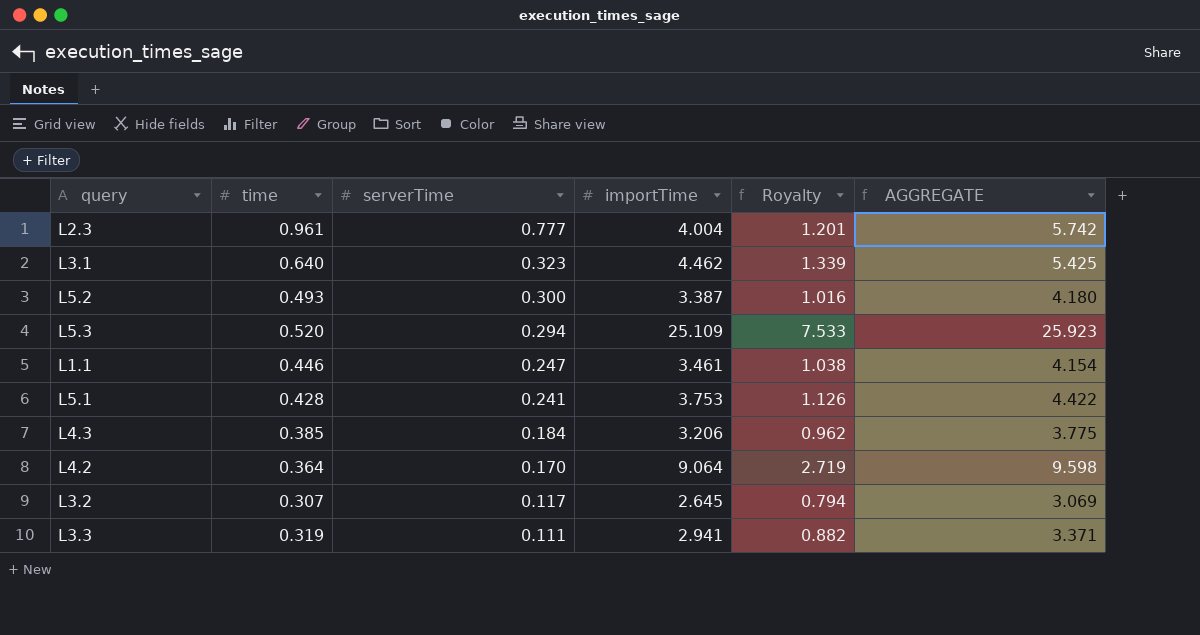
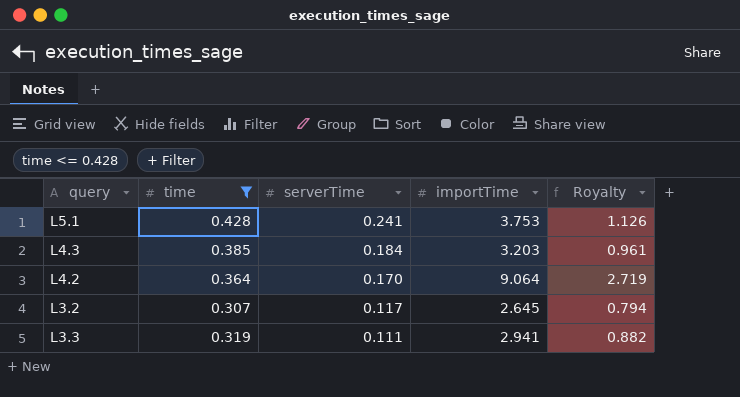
filter: none -> time <= 0.428
column AGGREGATE | formula: [time] + [serverTime] + [importTime] -> none
L4.3 | importTime: 3.206 -> 3.203
L4.3 | Royalty: 0.962 -> 0.961

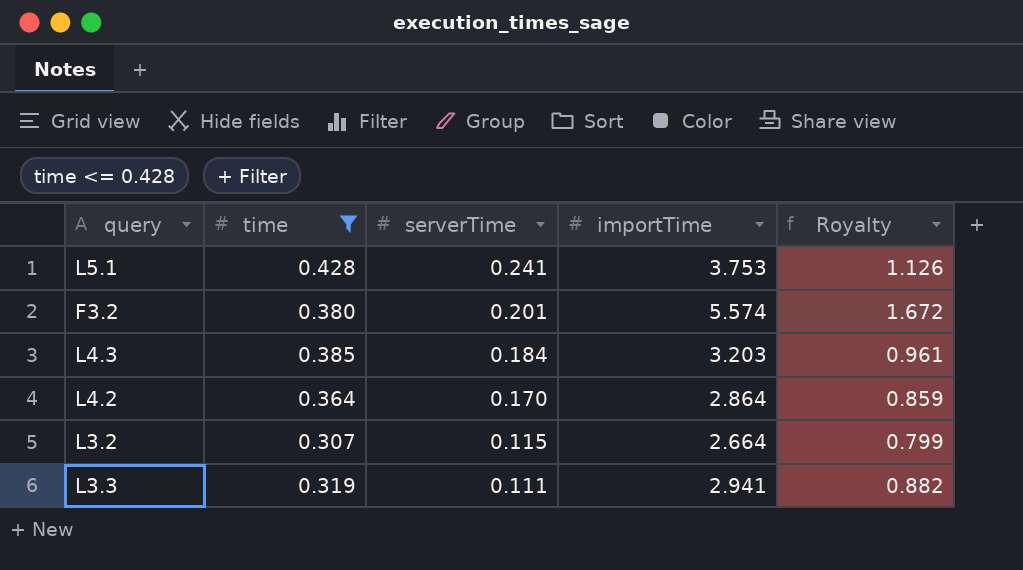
row F3.2: none -> 0.380 | 0.201 | 5.574 | 1.672
L4.2 | importTime: 9.064 -> 2.864
L4.2 | Royalty: 2.719 -> 0.859
L3.2 | serverTime: 0.117 -> 0.115
L3.2 | importTime: 2.645 -> 2.664
L3.2 | Royalty: 0.794 -> 0.799

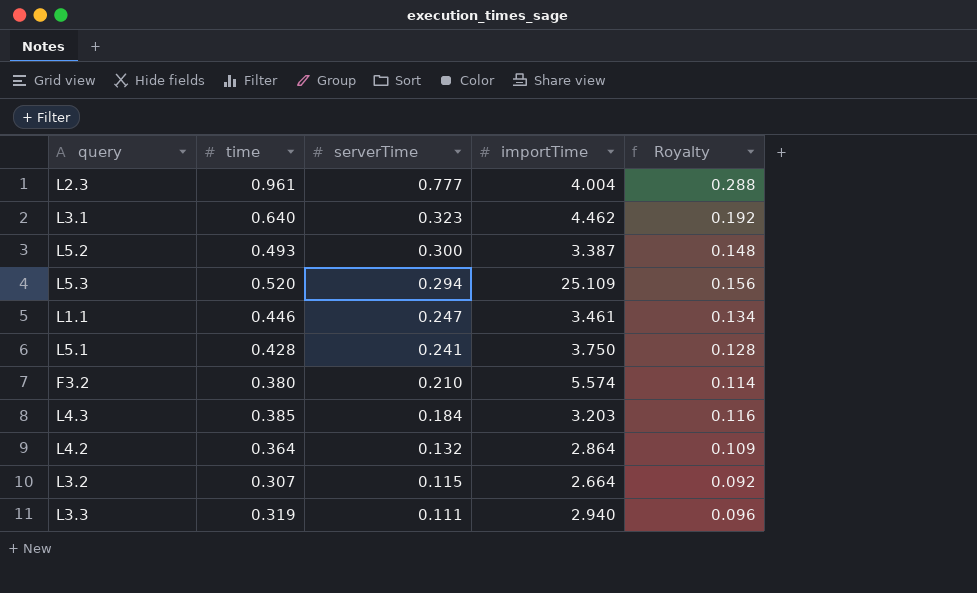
filter: time <= 0.428 -> none
column Royalty | formula: [importTime] * 0.3 -> [time] * 0.3
L5.1 | importTime: 3.753 -> 3.750
F3.2 | serverTime: 0.201 -> 0.210
L4.2 | serverTime: 0.170 -> 0.132
L3.3 | importTime: 2.941 -> 2.940

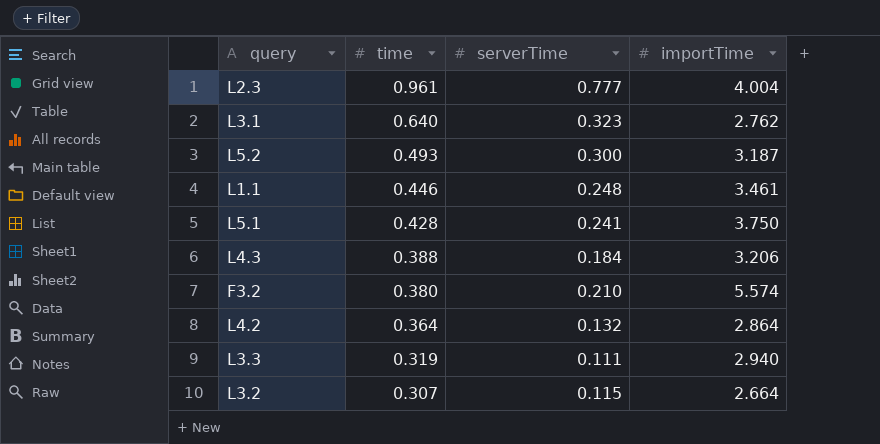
row order: serverTime descending -> time descending
column Royalty | formula: [time] * 0.3 -> none
row L5.3: 0.520 | 0.294 | 25.109 | 0.156 -> none
L3.1 | importTime: 4.462 -> 2.762
L5.2 | importTime: 3.387 -> 3.187
L1.1 | serverTime: 0.247 -> 0.248
L4.3 | time: 0.385 -> 0.388
L4.3 | importTime: 3.203 -> 3.206

